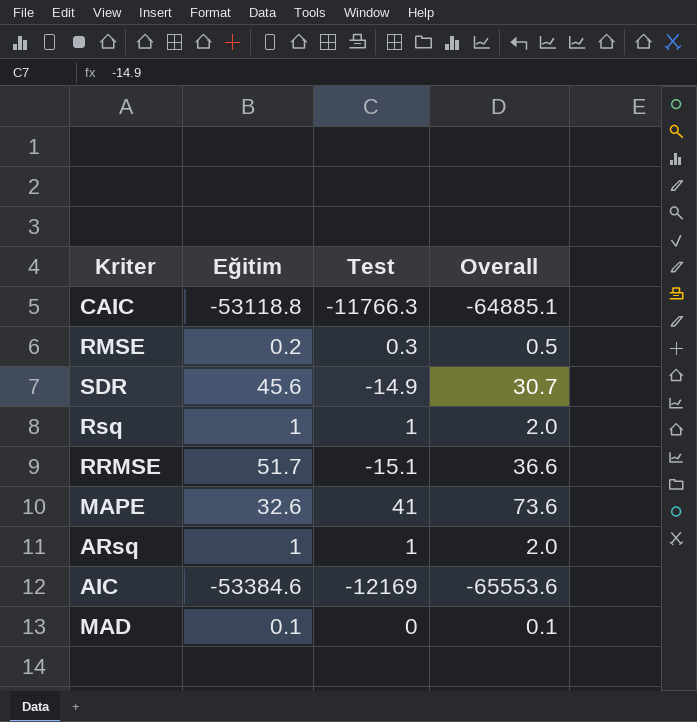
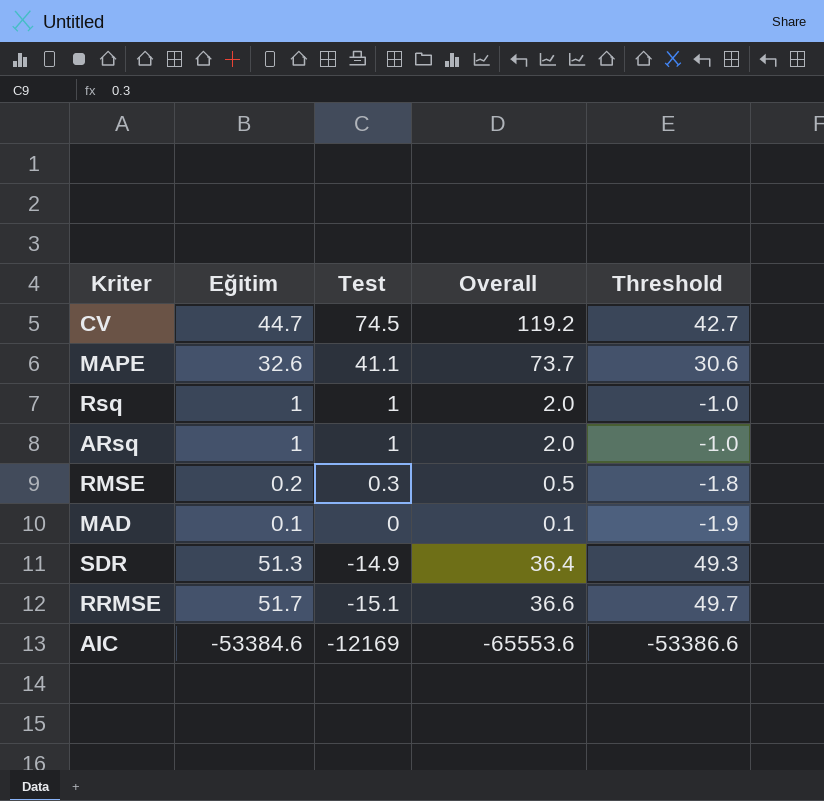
row order: none -> Test descending
column Threshold | formula: none -> [Eğitim] - 2
row CAIC: -53118.8 | -11766.3 | -64885.1 -> none
row CV: none -> 44.7 | 74.5 | 119.2 | 42.7
MAPE | Test: 41 -> 41.1
MAPE | Overall: 73.6 -> 73.7
SDR | Eğitim: 45.6 -> 51.3
SDR | Overall: 30.7 -> 36.4

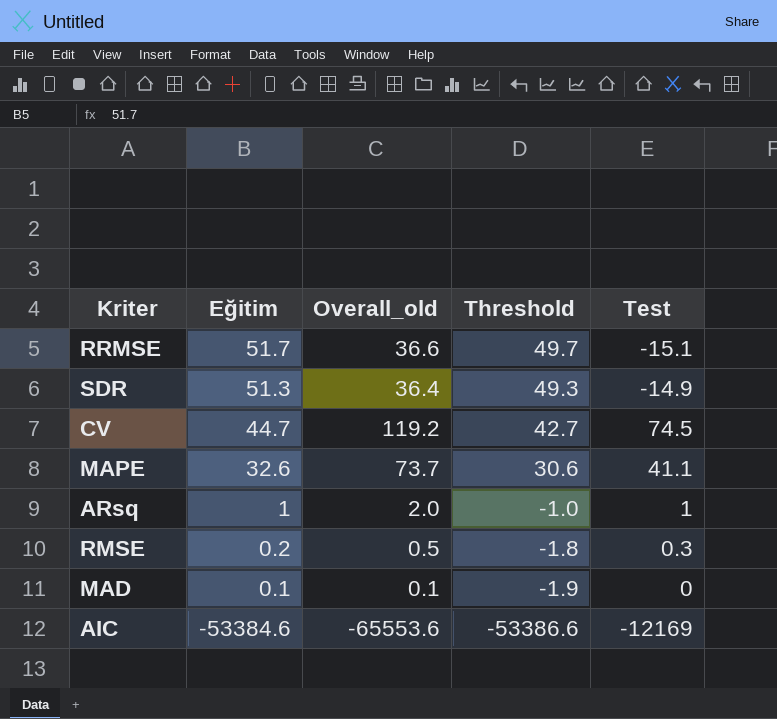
row order: Test descending -> Eğitim descending
column name: Overall -> Overall_old
column Test | position: 3 -> 5
row Rsq: 1 | 1 | 2.0 | -1.0 -> none

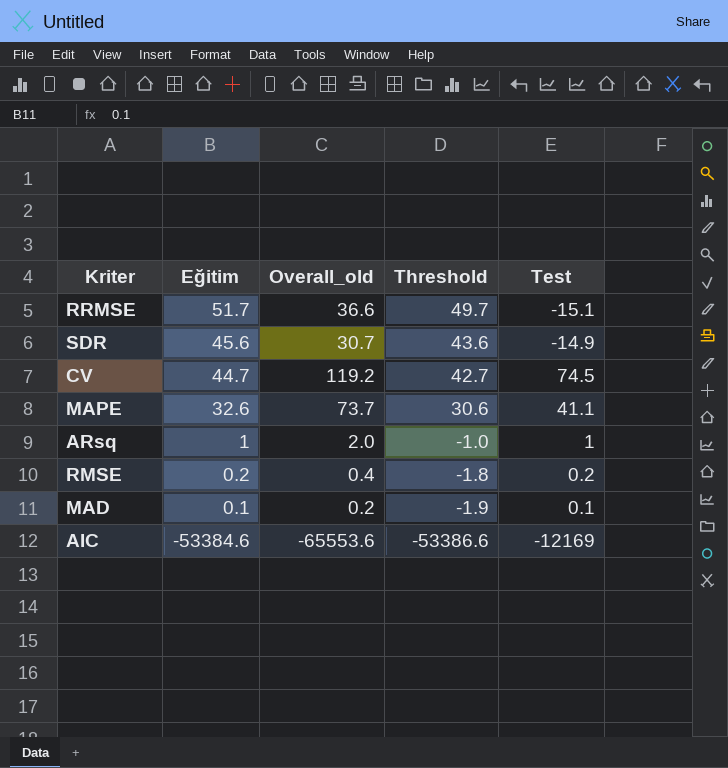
SDR | Eğitim: 51.3 -> 45.6
SDR | Overall_old: 36.4 -> 30.7
SDR | Threshold: 49.3 -> 43.6
RMSE | Overall_old: 0.5 -> 0.4
RMSE | Test: 0.3 -> 0.2
MAD | Overall_old: 0.1 -> 0.2
MAD | Test: 0 -> 0.1

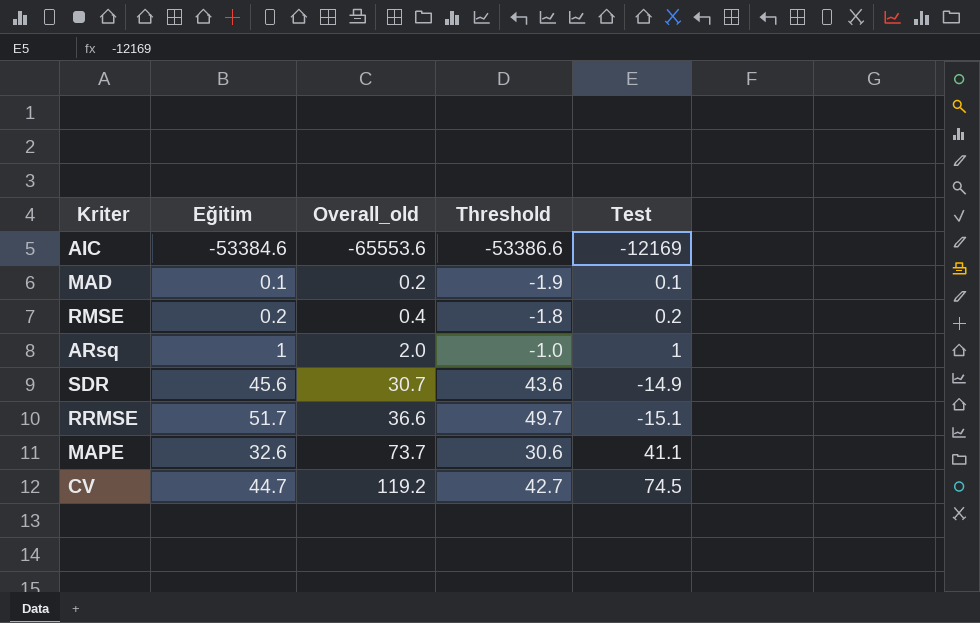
row order: Eğitim descending -> Overall_old ascending

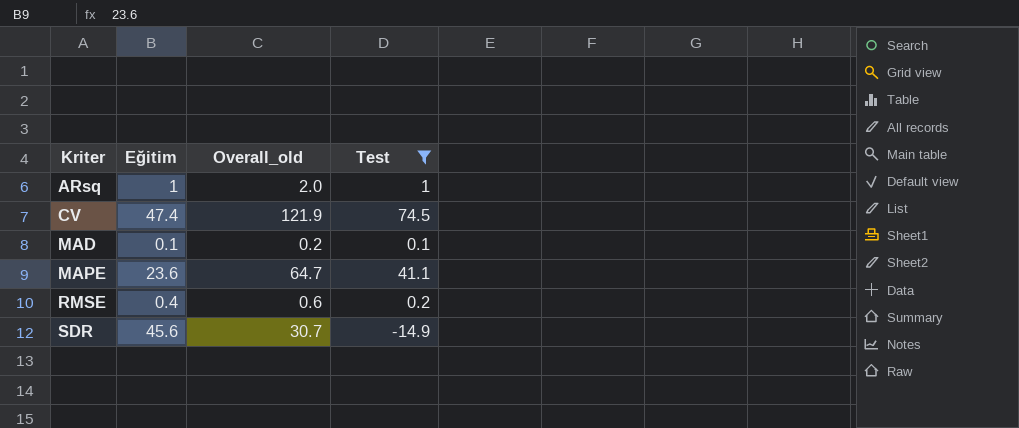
filter: none -> Test >= -14.9
row order: Overall_old ascending -> Kriter ascending
column Threshold | formula: [Eğitim] - 2 -> none
CV | Eğitim: 44.7 -> 47.4
CV | Overall_old: 119.2 -> 121.9
MAPE | Eğitim: 32.6 -> 23.6
MAPE | Overall_old: 73.7 -> 64.7
RMSE | Eğitim: 0.2 -> 0.4
RMSE | Overall_old: 0.4 -> 0.6

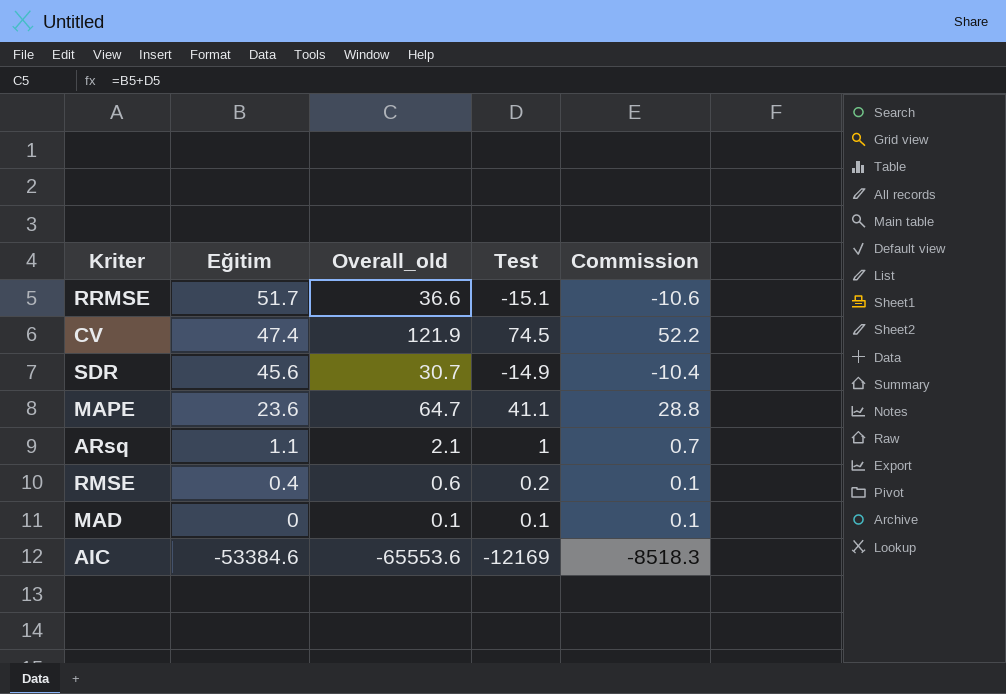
filter: Test >= -14.9 -> none
row order: Kriter ascending -> Eğitim descending
column Commission | formula: none -> [Test] * 0.7
ARsq | Eğitim: 1 -> 1.1
ARsq | Overall_old: 2.0 -> 2.1
MAD | Eğitim: 0.1 -> 0
MAD | Overall_old: 0.2 -> 0.1

